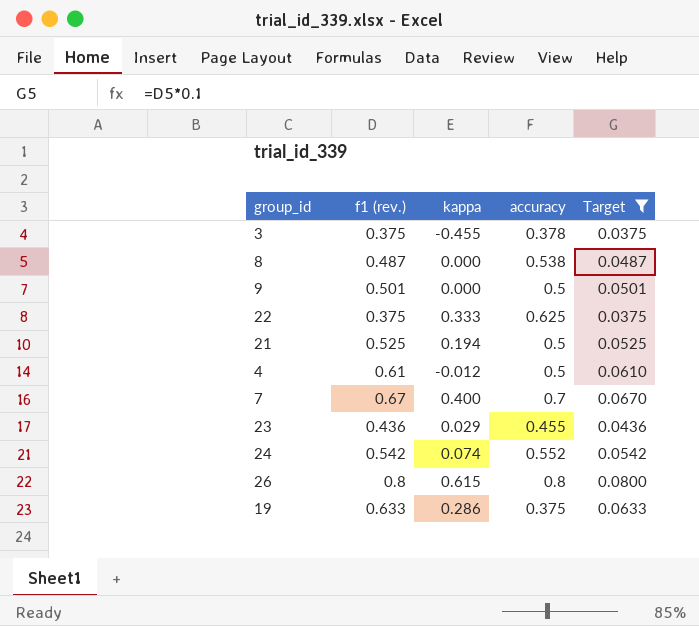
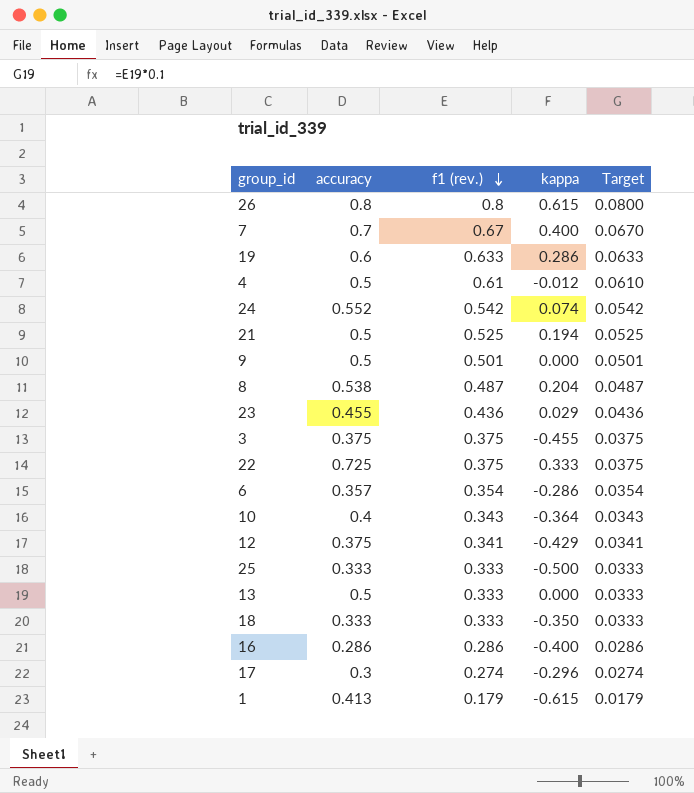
filter: Target >= 0.0375 -> none
row order: none -> f1 (rev.) descending
column accuracy | position: 4 -> 2
19 | accuracy: 0.375 -> 0.6
8 | kappa: 0.000 -> 0.204
3 | accuracy: 0.378 -> 0.375
22 | accuracy: 0.625 -> 0.725

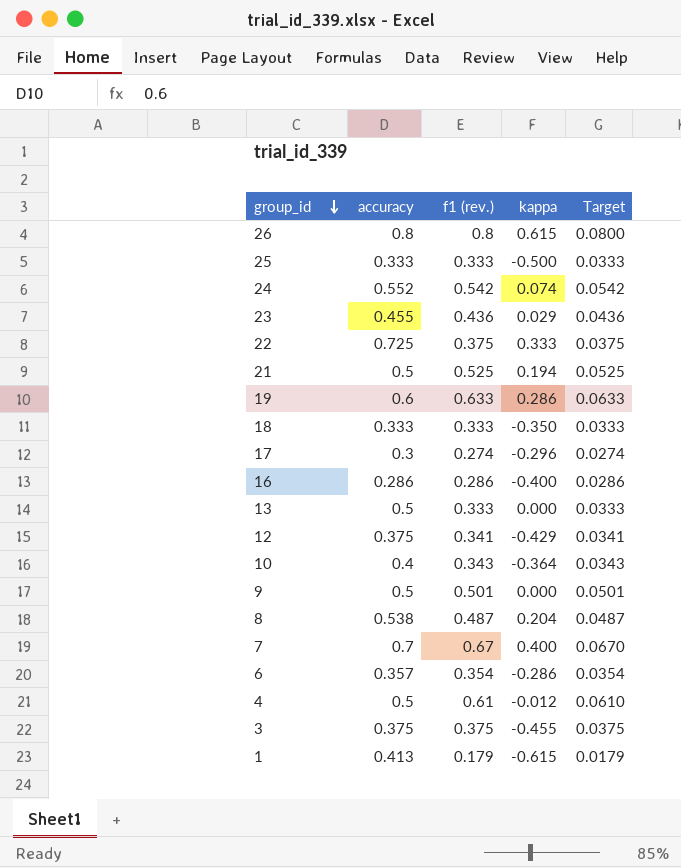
row order: f1 (rev.) descending -> group_id descending

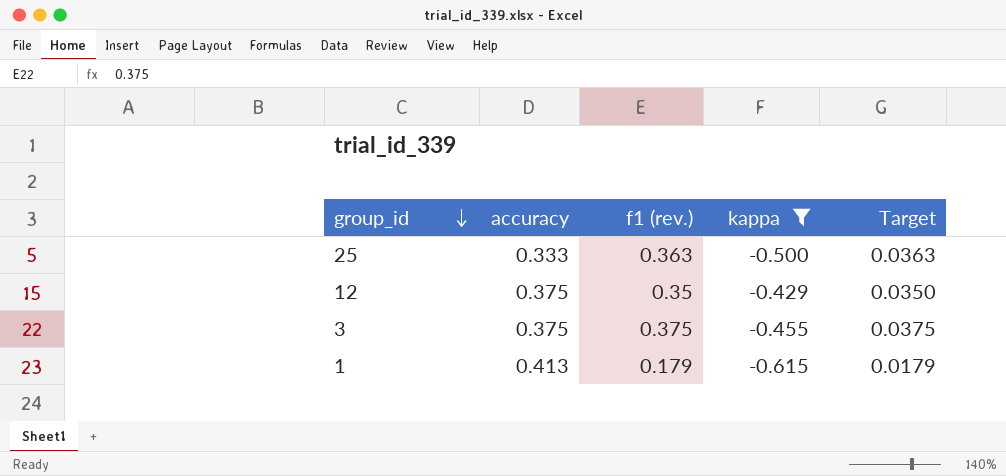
filter: none -> kappa <= -0.429
25 | f1 (rev.): 0.333 -> 0.363
25 | Target: 0.0333 -> 0.0363
12 | f1 (rev.): 0.341 -> 0.35
12 | Target: 0.0341 -> 0.0350

